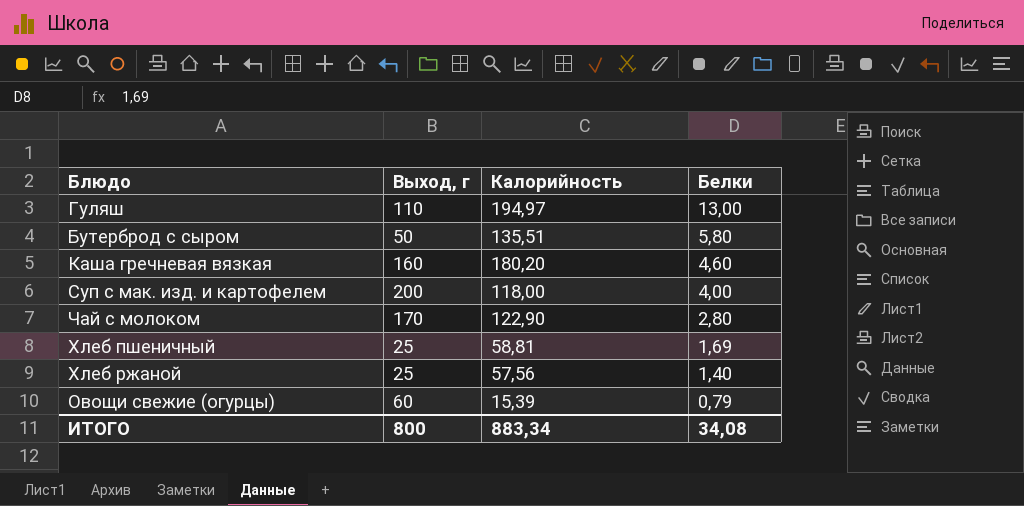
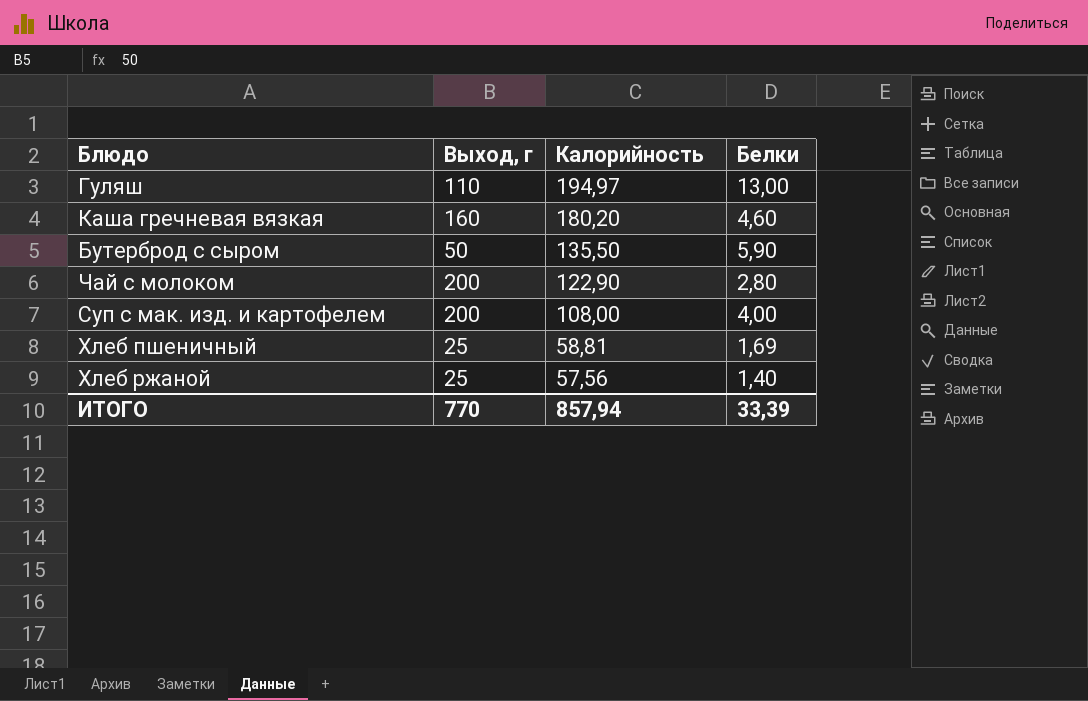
row order: Белки descending -> Калорийность descending
row Овощи свежие (огурцы): 60 | 15,39 | 0,79 -> none
Бутерброд с сыром | Калорийность: 135,51 -> 135,50
Бутерброд с сыром | Белки: 5,80 -> 5,90
Чай с молоком | Выход, г: 170 -> 200
Суп с мак. изд. и картофелем | Калорийность: 118,00 -> 108,00
ИТОГО | Выход, г: 800 -> 770
ИТОГО | Калорийность: 883,34 -> 857,94
ИТОГО | Белки: 34,08 -> 33,39

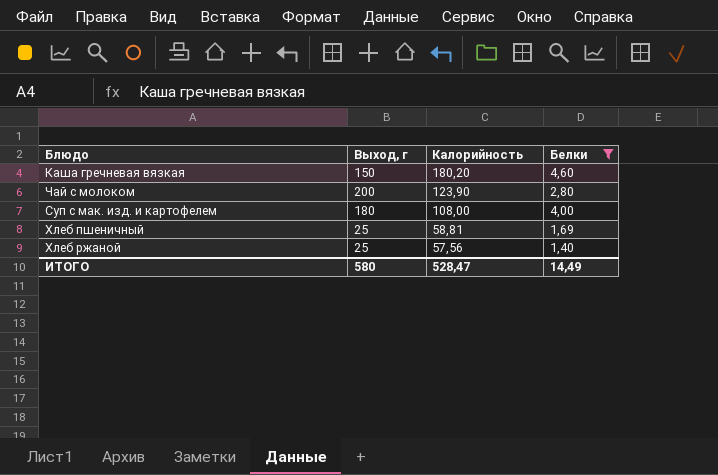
filter: none -> Белки <= 4,60
Каша гречневая вязкая | Выход, г: 160 -> 150
Чай с молоком | Калорийность: 122,90 -> 123,90
Суп с мак. изд. и картофелем | Выход, г: 200 -> 180
ИТОГО | Выход, г: 770 -> 580
ИТОГО | Калорийность: 857,94 -> 528,47
ИТОГО | Белки: 33,39 -> 14,49

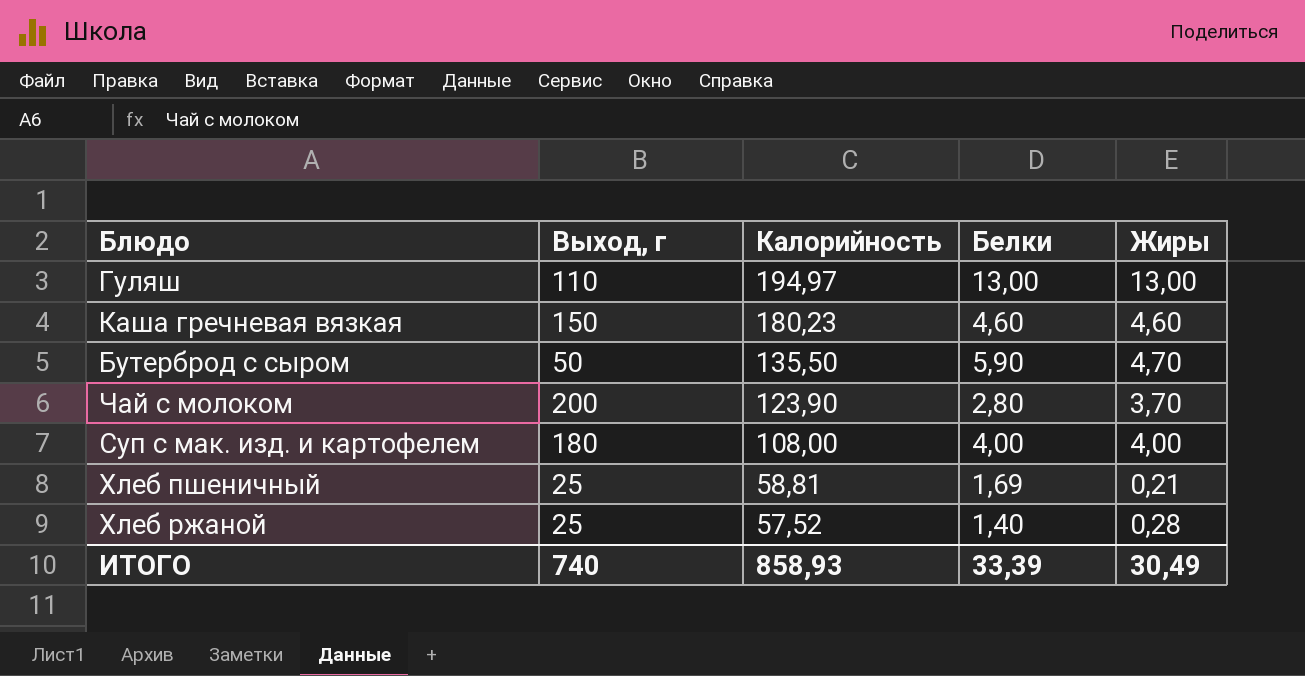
filter: Белки <= 4,60 -> none
column Жиры | position: none -> 5
Каша гречневая вязкая | Калорийность: 180,20 -> 180,23
Хлеб ржаной | Калорийность: 57,56 -> 57,52
ИТОГО | Выход, г: 580 -> 740
ИТОГО | Калорийность: 528,47 -> 858,93
ИТОГО | Белки: 14,49 -> 33,39

